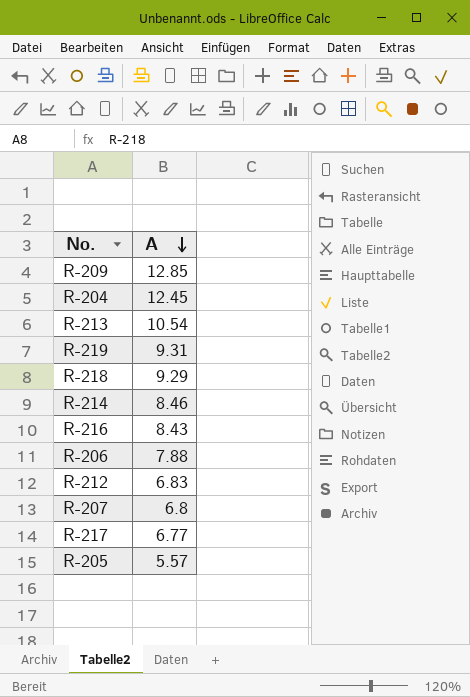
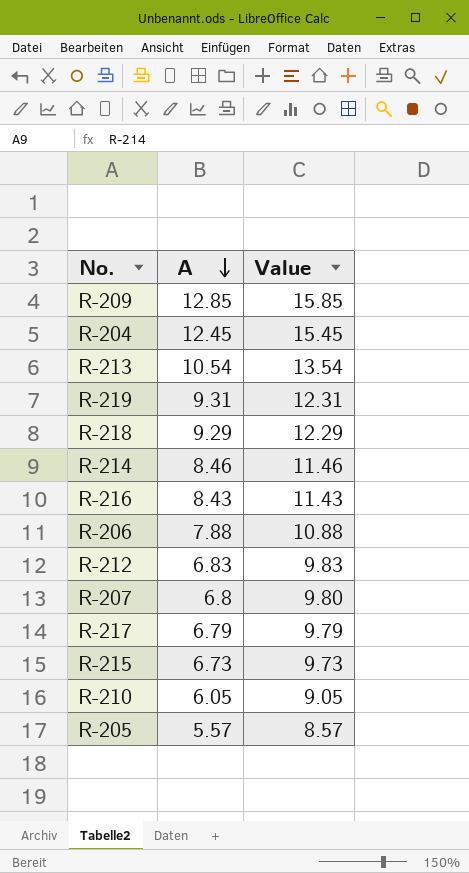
column Value | formula: none -> [A] + 3
R-217 | A: 6.77 -> 6.79
row R-215: none -> 6.73 | 9.73
row R-210: none -> 6.05 | 9.05

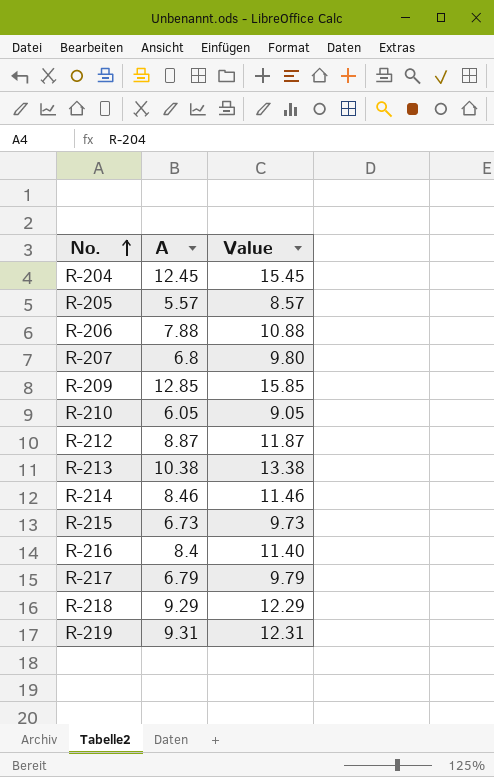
row order: A descending -> No. ascending
R-212 | A: 6.83 -> 8.87
R-212 | Value: 9.83 -> 11.87
R-213 | A: 10.54 -> 10.38
R-213 | Value: 13.54 -> 13.38
R-216 | A: 8.43 -> 8.4
R-216 | Value: 11.43 -> 11.40

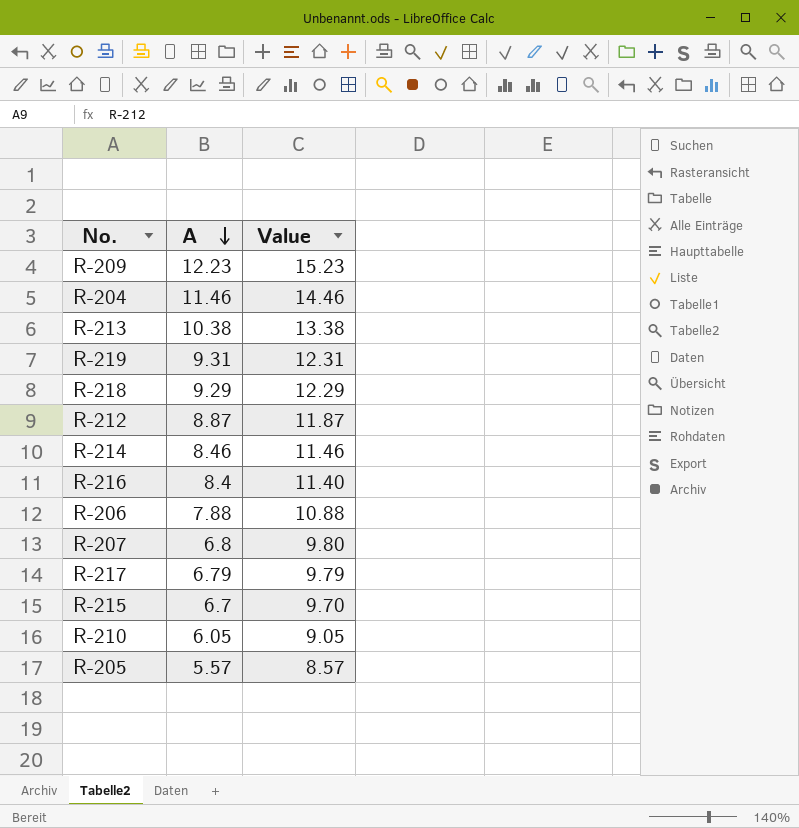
row order: No. ascending -> A descending
R-209 | A: 12.85 -> 12.23
R-209 | Value: 15.85 -> 15.23
R-204 | A: 12.45 -> 11.46
R-204 | Value: 15.45 -> 14.46
R-215 | A: 6.73 -> 6.7
R-215 | Value: 9.73 -> 9.70

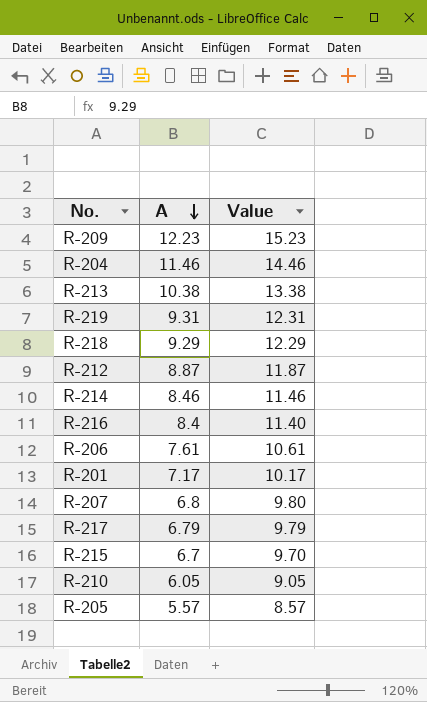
R-206 | A: 7.88 -> 7.61
R-206 | Value: 10.88 -> 10.61
row R-201: none -> 7.17 | 10.17

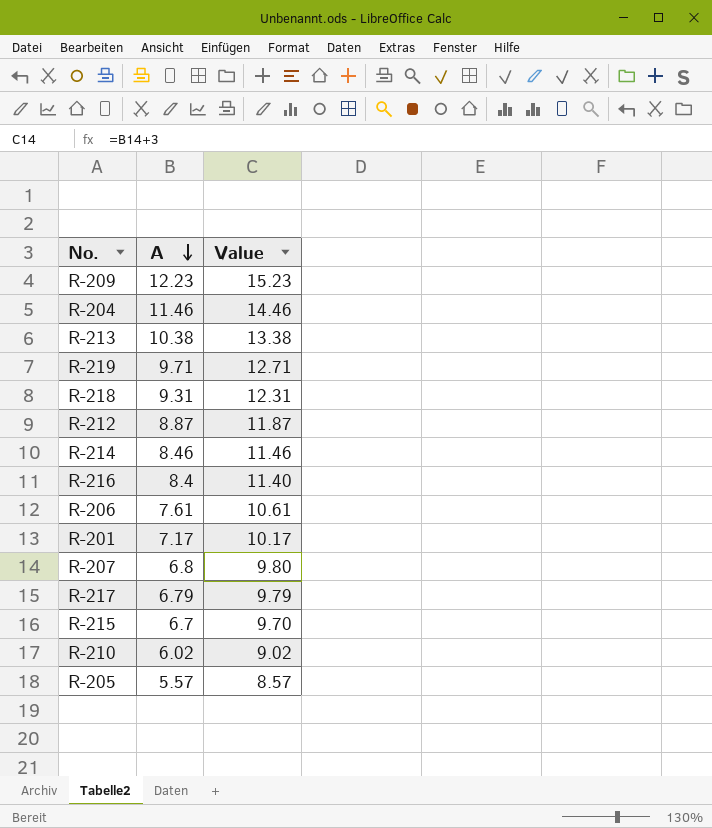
R-219 | A: 9.31 -> 9.71
R-219 | Value: 12.31 -> 12.71
R-218 | A: 9.29 -> 9.31
R-218 | Value: 12.29 -> 12.31
R-210 | A: 6.05 -> 6.02
R-210 | Value: 9.05 -> 9.02

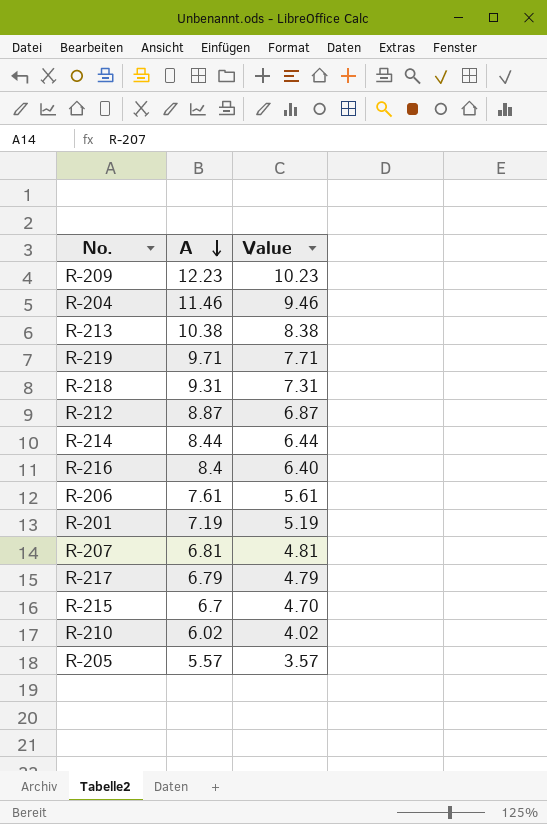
column Value | formula: [A] + 3 -> [A] - 2
R-214 | A: 8.46 -> 8.44
R-201 | A: 7.17 -> 7.19
R-207 | A: 6.8 -> 6.81

